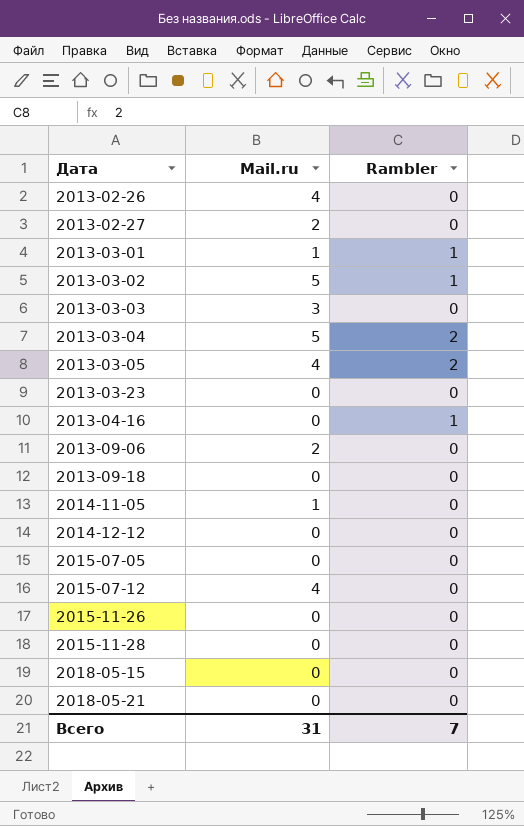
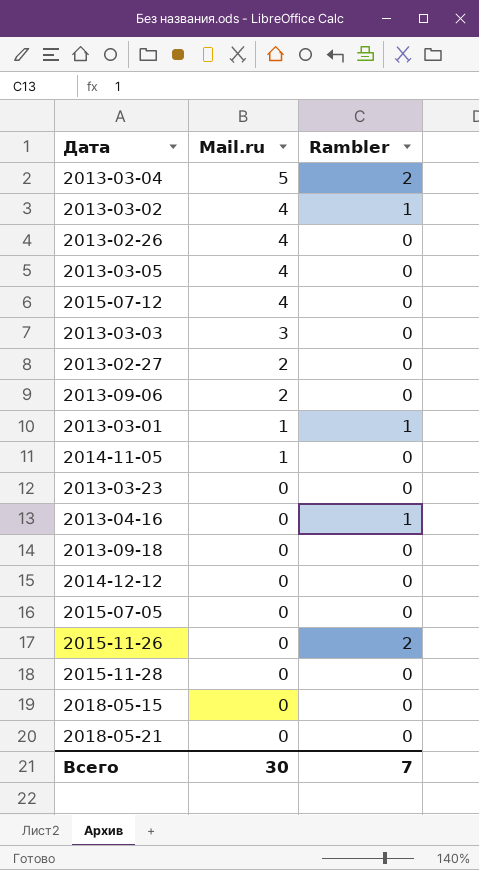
row order: Дата ascending -> Mail.ru descending
2013-03-02 | Mail.ru: 5 -> 4
2013-03-05 | Rambler: 2 -> 0
2015-11-26 | Rambler: 0 -> 2
Всего | Mail.ru: 31 -> 30

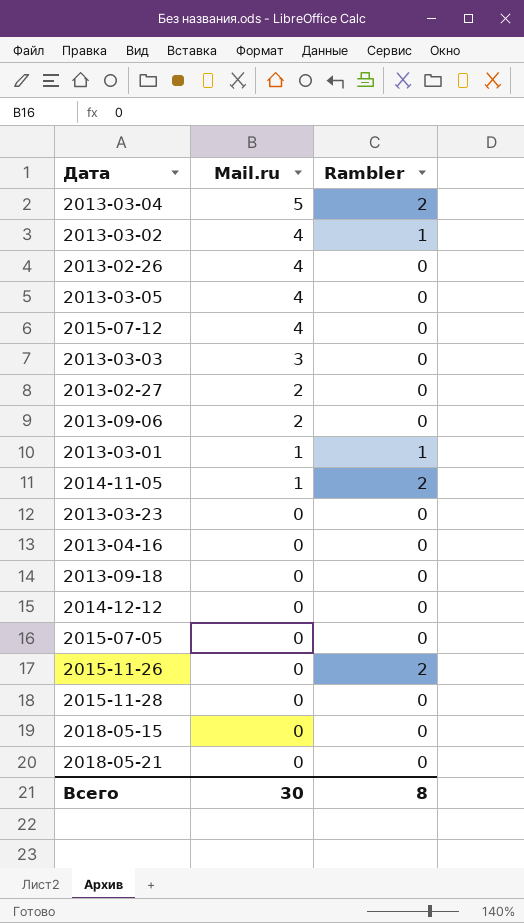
2014-11-05 | Rambler: 0 -> 2
2013-04-16 | Rambler: 1 -> 0
Всего | Rambler: 7 -> 8

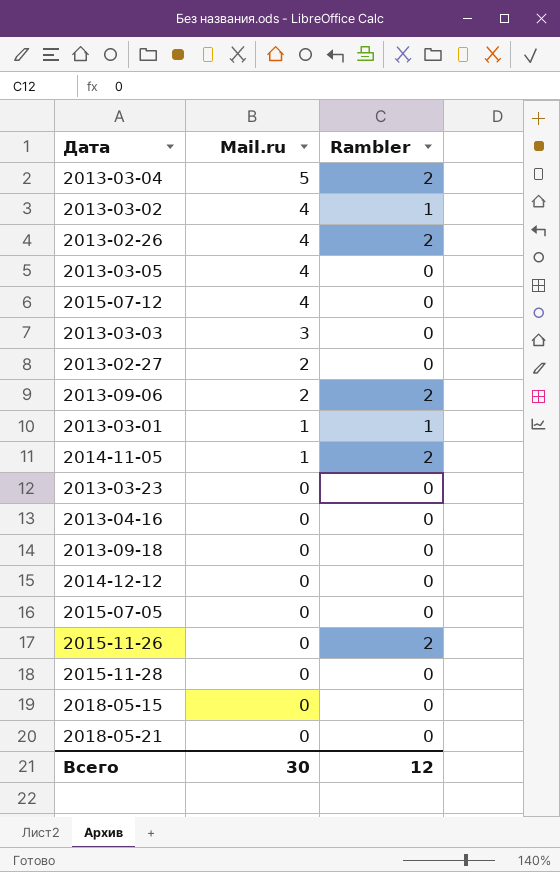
2013-02-26 | Rambler: 0 -> 2
2013-09-06 | Rambler: 0 -> 2
Всего | Rambler: 8 -> 12

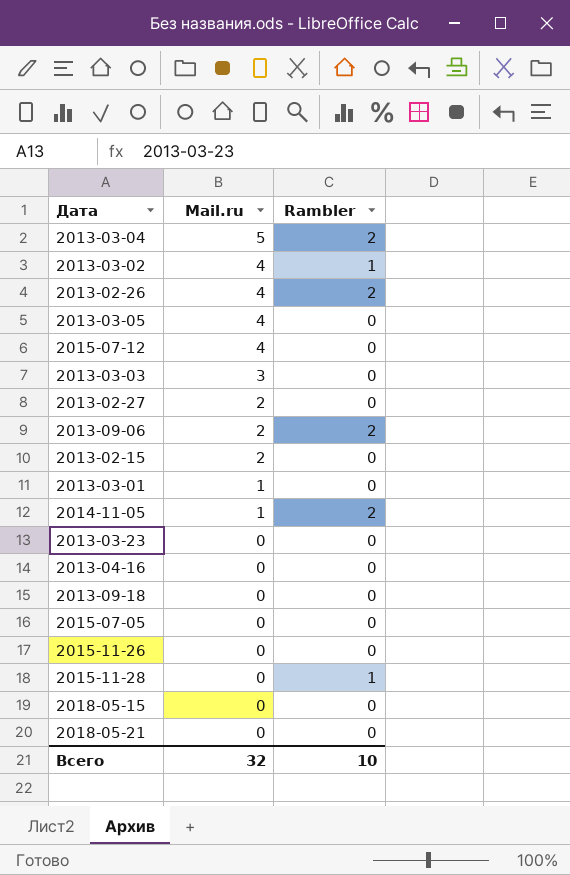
row 2014-12-12: 0 | 0 -> none
row 2013-02-15: none -> 2 | 0
2013-03-01 | Rambler: 1 -> 0
2015-11-26 | Rambler: 2 -> 0
2015-11-28 | Rambler: 0 -> 1
Всего | Mail.ru: 30 -> 32
Всего | Rambler: 12 -> 10

